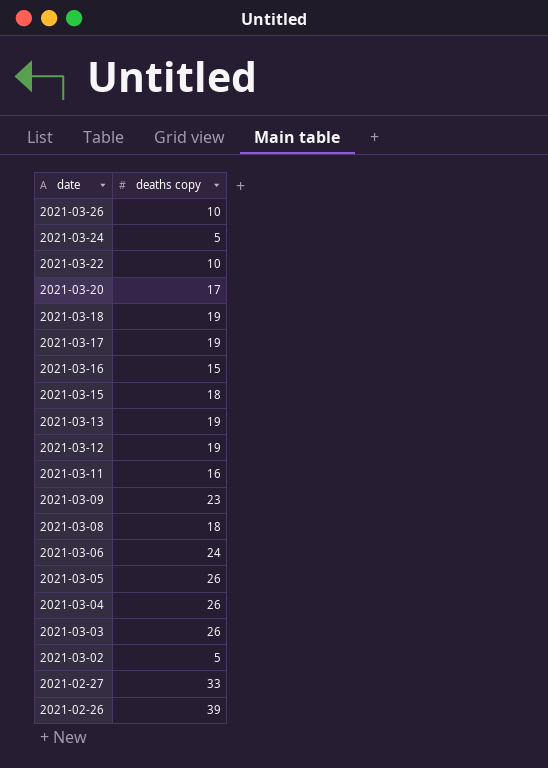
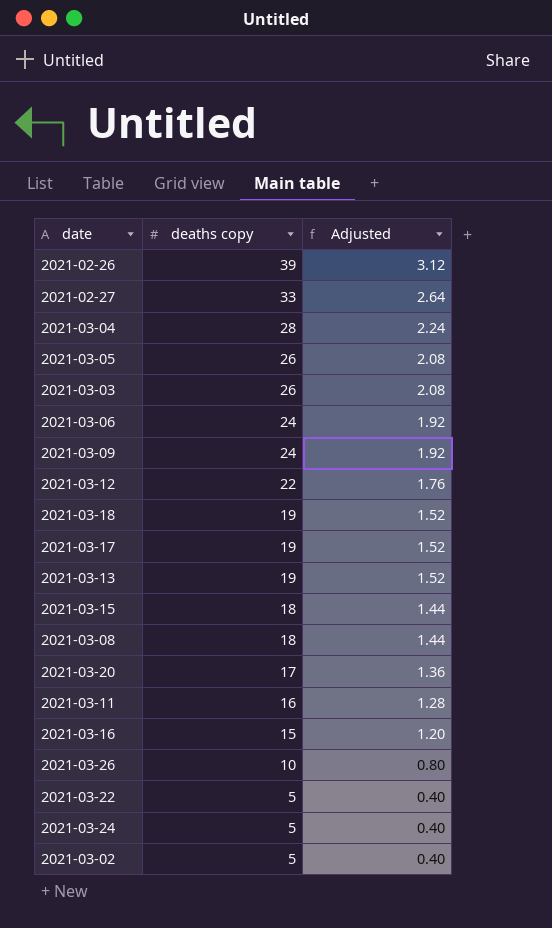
row order: date descending -> deaths copy descending
column Adjusted | formula: none -> [deaths copy] * 0.08
2021-03-04 | deaths copy: 26 -> 28
2021-03-09 | deaths copy: 23 -> 24
2021-03-12 | deaths copy: 19 -> 22
2021-03-22 | deaths copy: 10 -> 5

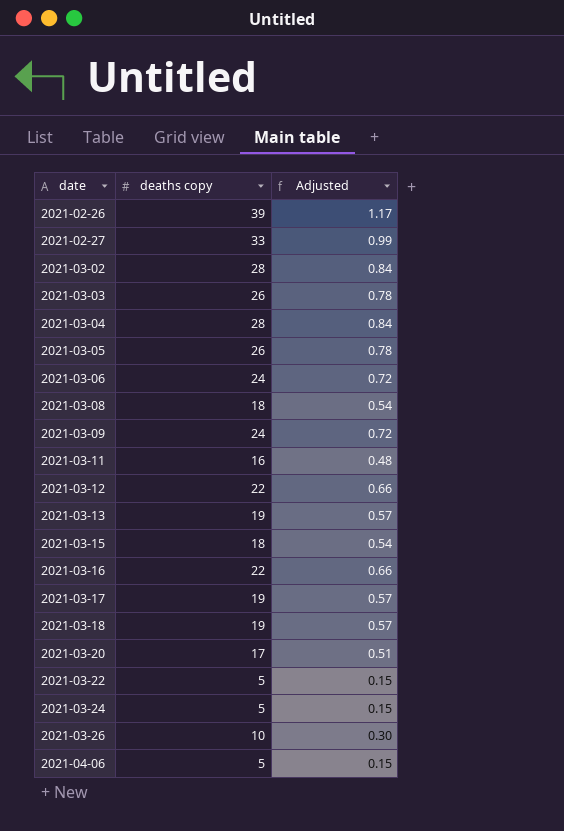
row order: deaths copy descending -> date ascending
column Adjusted | formula: [deaths copy] * 0.08 -> [deaths copy] * 0.03
2021-03-02 | deaths copy: 5 -> 28
2021-03-16 | deaths copy: 15 -> 22
row 2021-04-06: none -> 5 | 0.15

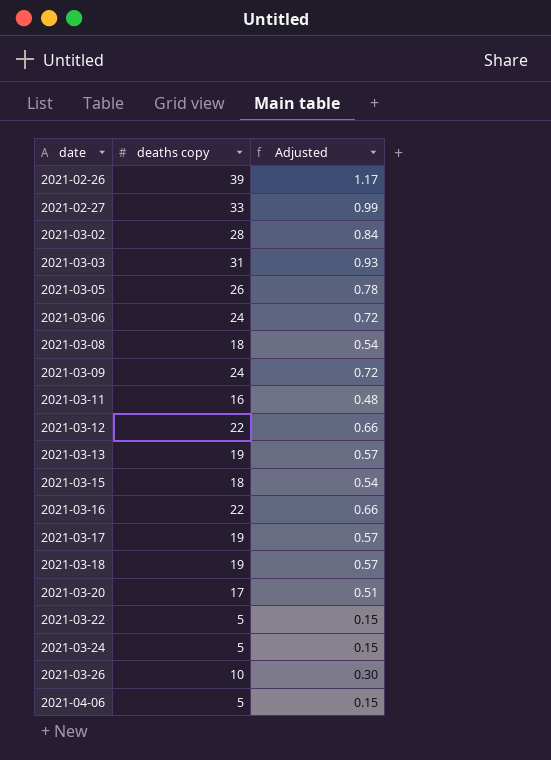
row 2021-03-04: 28 | 0.84 -> none
2021-03-03 | deaths copy: 26 -> 31
2021-03-03 | Adjusted: 0.78 -> 0.93

